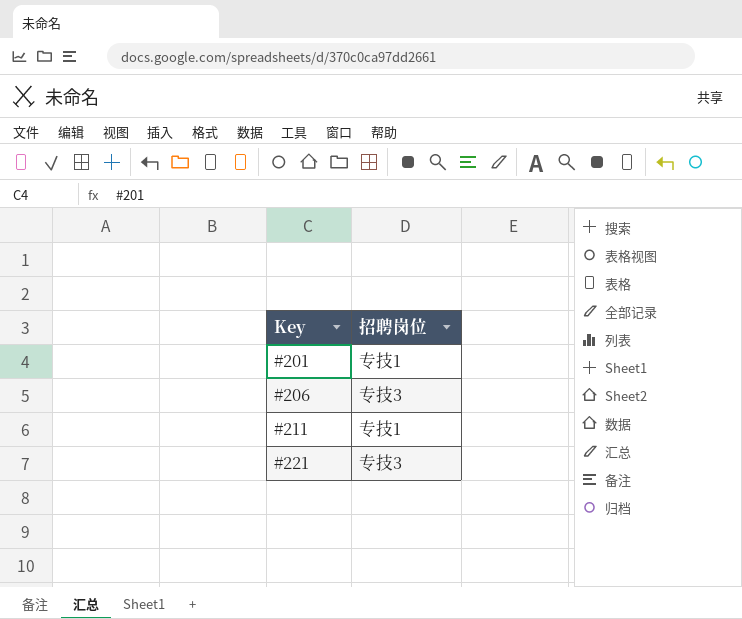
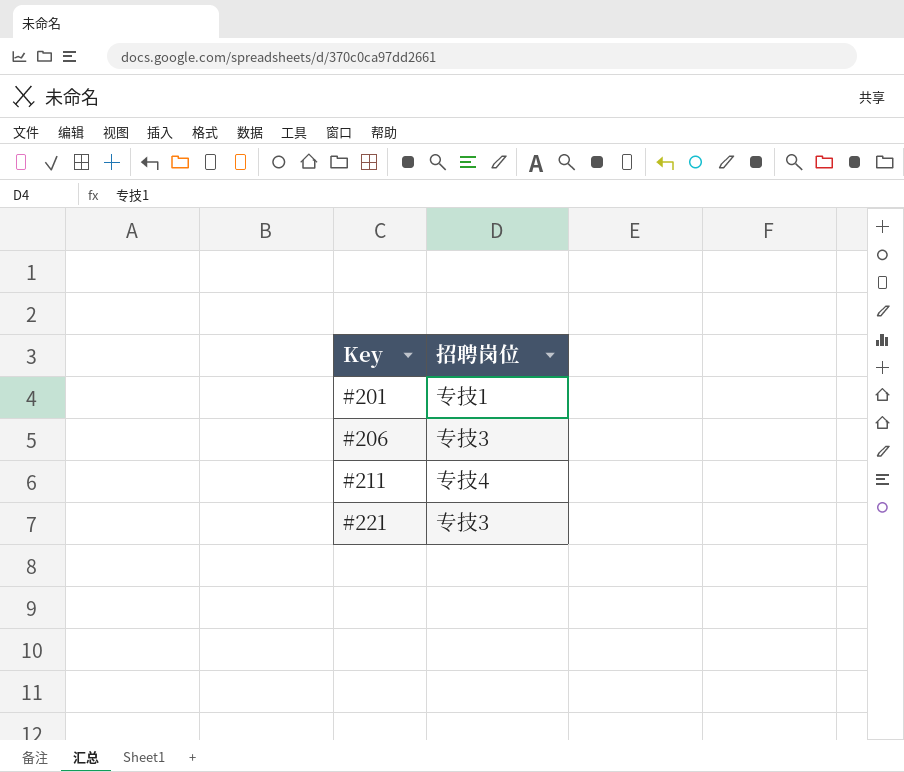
#211 | 招聘岗位: 专技1 -> 专技4

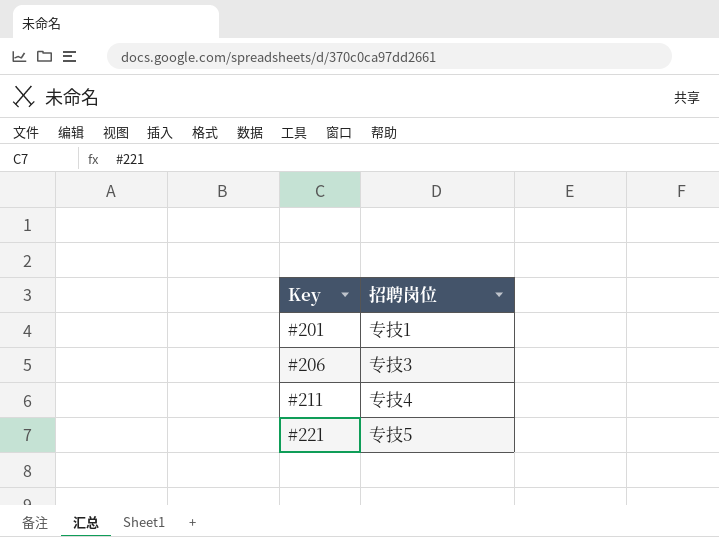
#221 | 招聘岗位: 专技3 -> 专技5

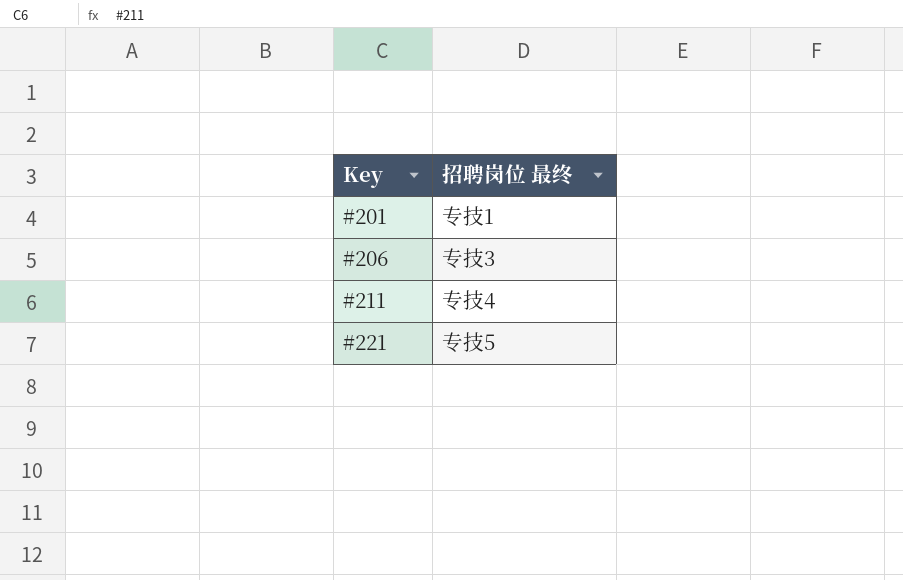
column name: 招聘岗位 -> 招聘岗位 最终

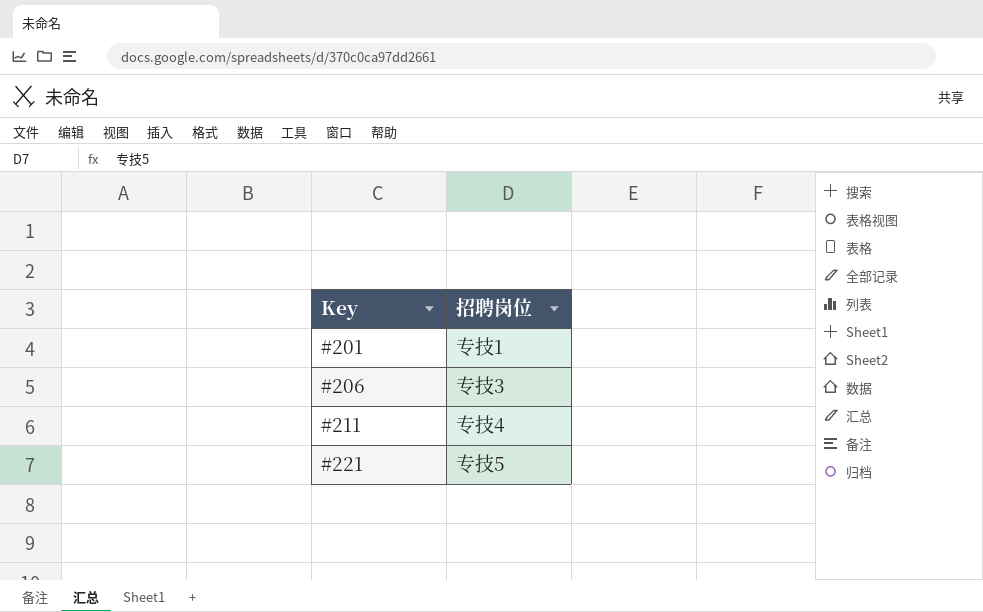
column name: 招聘岗位 最终 -> 招聘岗位

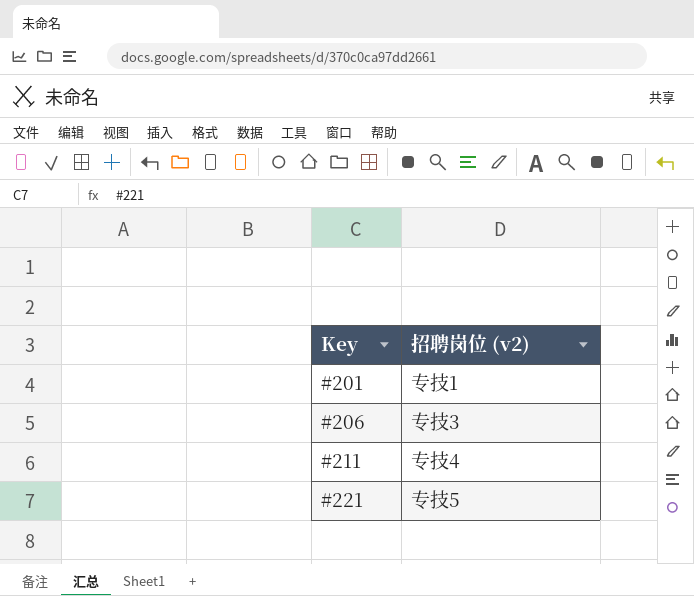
column name: 招聘岗位 -> 招聘岗位 (v2)

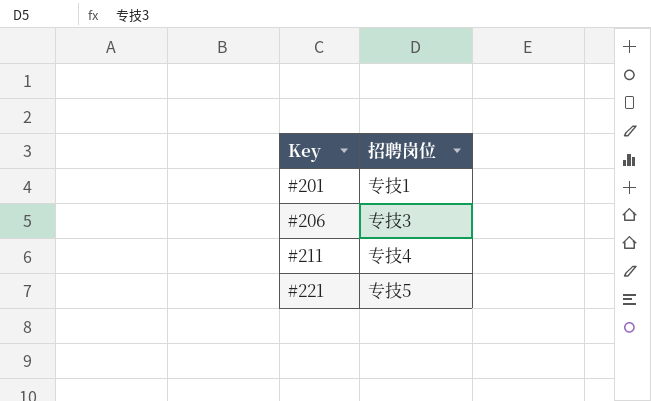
column name: 招聘岗位 (v2) -> 招聘岗位

